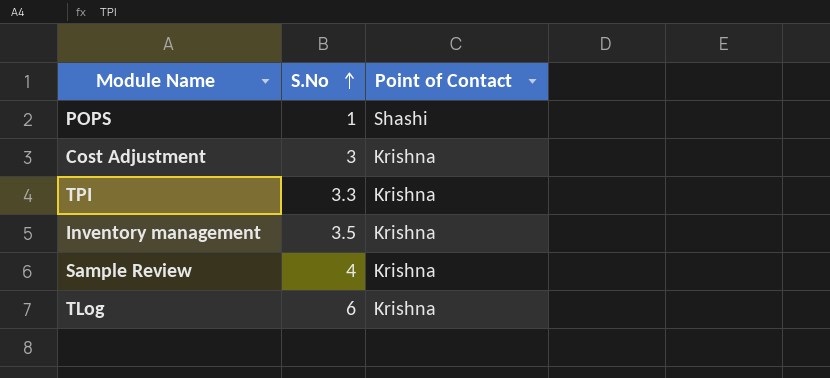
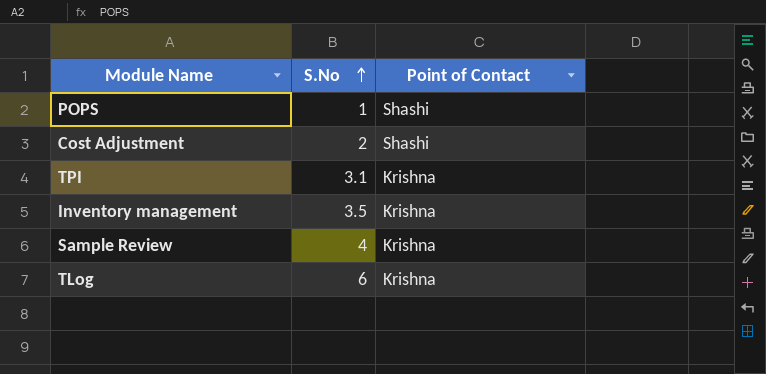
Cost Adjustment | S.No: 3 -> 2
Cost Adjustment | Point of Contact: Krishna -> Shashi
TPI | S.No: 3.3 -> 3.1

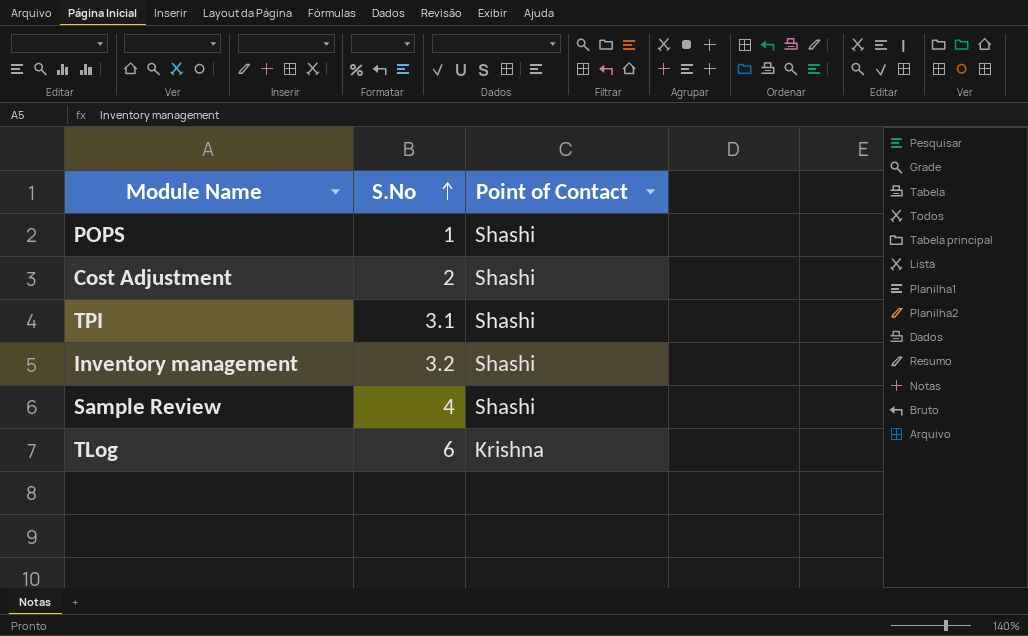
TPI | Point of Contact: Krishna -> Shashi
Inventory management | S.No: 3.5 -> 3.2
Inventory management | Point of Contact: Krishna -> Shashi
Sample Review | Point of Contact: Krishna -> Shashi

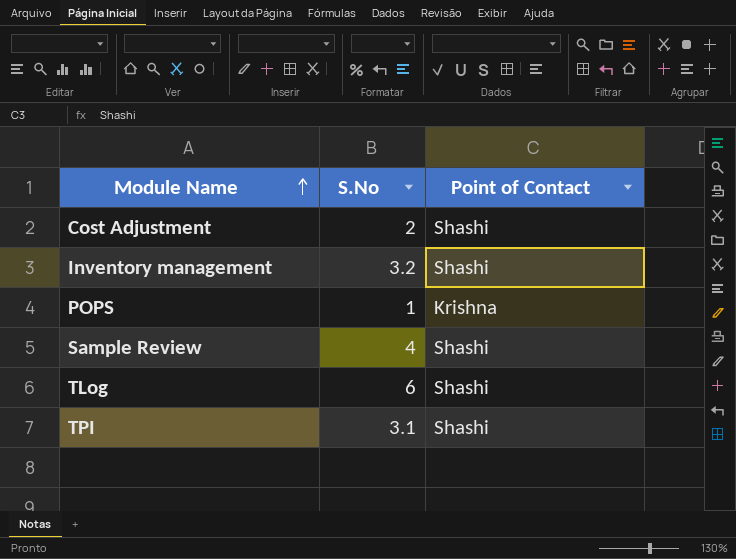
row order: S.No ascending -> Module Name ascending
POPS | Point of Contact: Shashi -> Krishna
TLog | Point of Contact: Krishna -> Shashi

